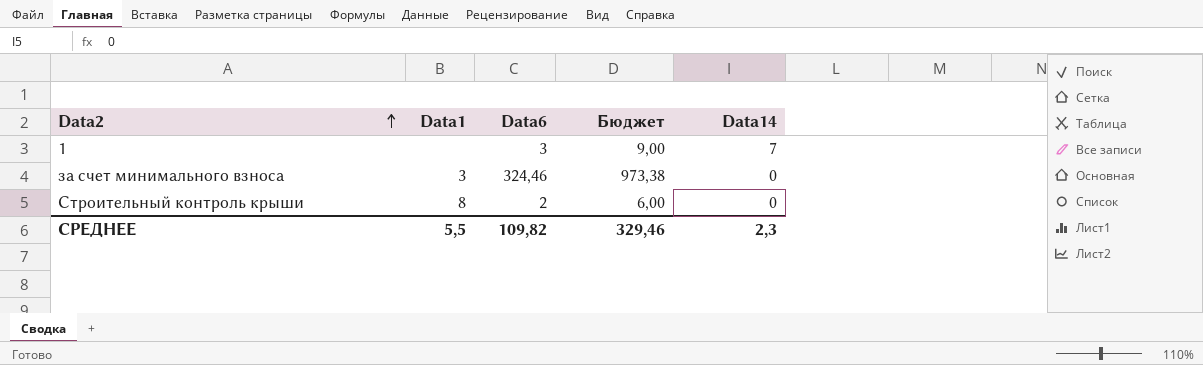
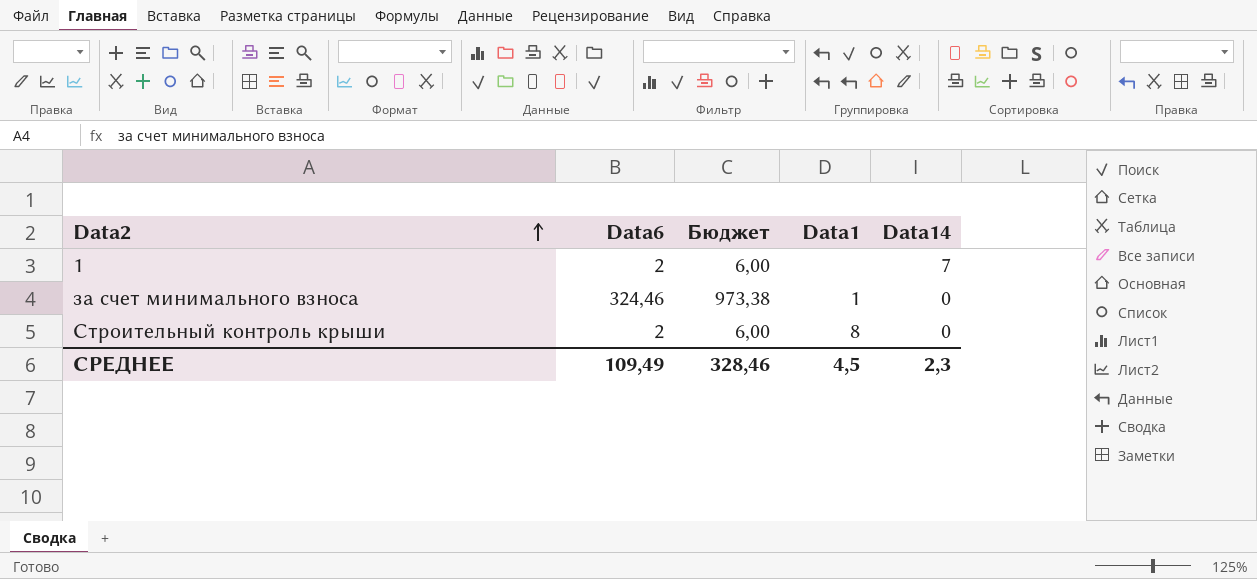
column Data1 | position: 2 -> 4
1 | Data6: 3 -> 2
1 | Бюджет: 9,00 -> 6,00
за счет минимального взноса | Data1: 3 -> 1
СРЕДНЕЕ | Data6: 109,82 -> 109,49
СРЕДНЕЕ | Бюджет: 329,46 -> 328,46
СРЕДНЕЕ | Data1: 5,5 -> 4,5

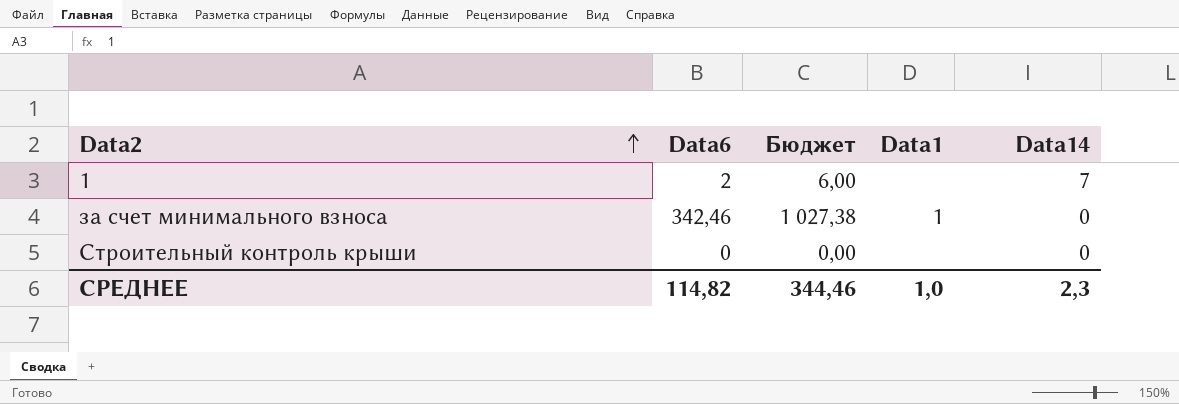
за счет минимального взноса | Data6: 324,46 -> 342,46
за счет минимального взноса | Бюджет: 973,38 -> 1 027,38
Строительный контроль крыши | Data6: 2 -> 0
Строительный контроль крыши | Бюджет: 6,00 -> 0,00
Строительный контроль крыши | Data1: 8 -> none
СРЕДНЕЕ | Data6: 109,49 -> 114,82
СРЕДНЕЕ | Бюджет: 328,46 -> 344,46
СРЕДНЕЕ | Data1: 4,5 -> 1,0

